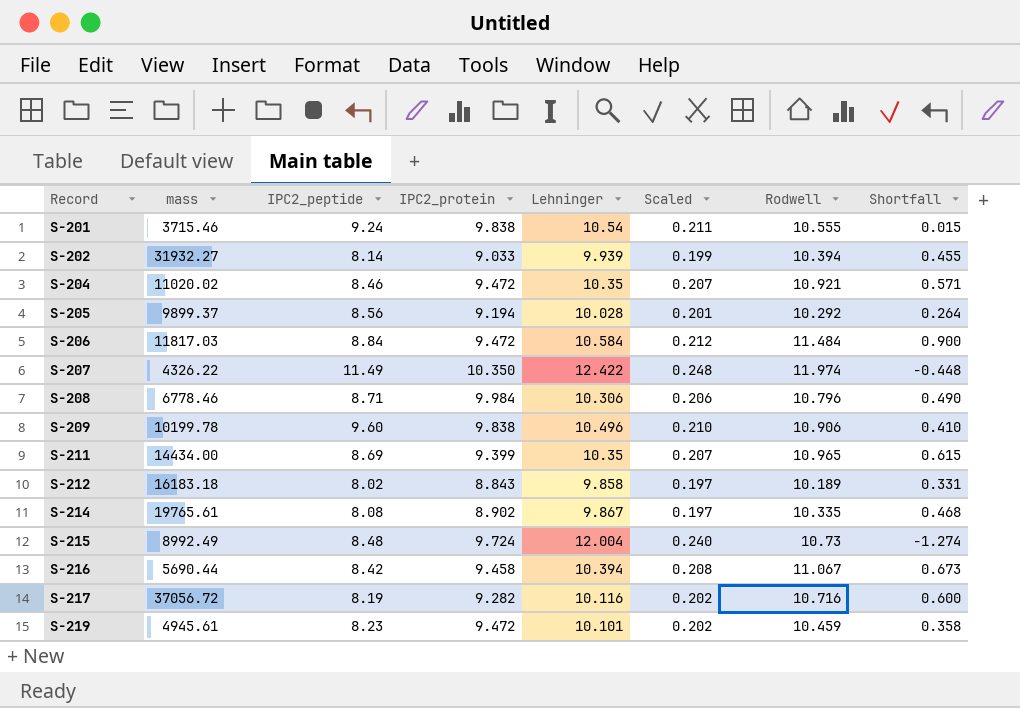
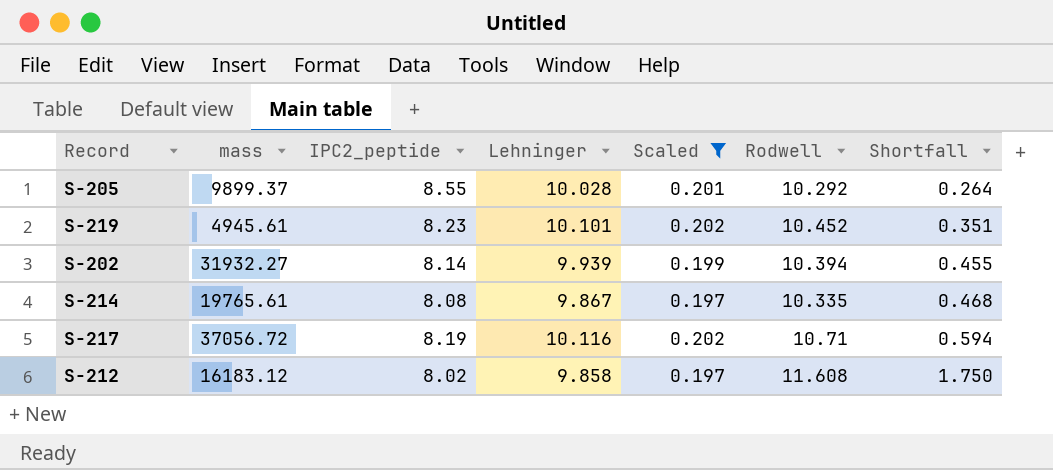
filter: none -> Scaled <= 0.202
row order: Record ascending -> Shortfall ascending
column IPC2_protein | position: 4 -> none
S-205 | IPC2_peptide: 8.56 -> 8.55
S-219 | Rodwell: 10.459 -> 10.452
S-219 | Shortfall: 0.358 -> 0.351
S-217 | Rodwell: 10.716 -> 10.71
S-217 | Shortfall: 0.600 -> 0.594
S-212 | mass: 16183.18 -> 16183.12
S-212 | Rodwell: 10.189 -> 11.608
S-212 | Shortfall: 0.331 -> 1.750

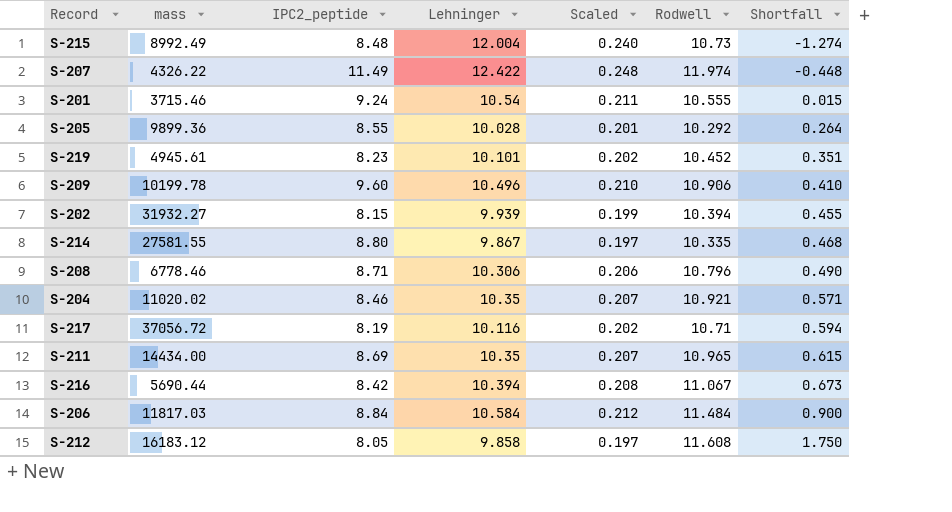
filter: Scaled <= 0.202 -> none
S-205 | mass: 9899.37 -> 9899.36
S-202 | IPC2_peptide: 8.14 -> 8.15
S-214 | mass: 19765.61 -> 27581.55
S-214 | IPC2_peptide: 8.08 -> 8.80
S-212 | IPC2_peptide: 8.02 -> 8.05

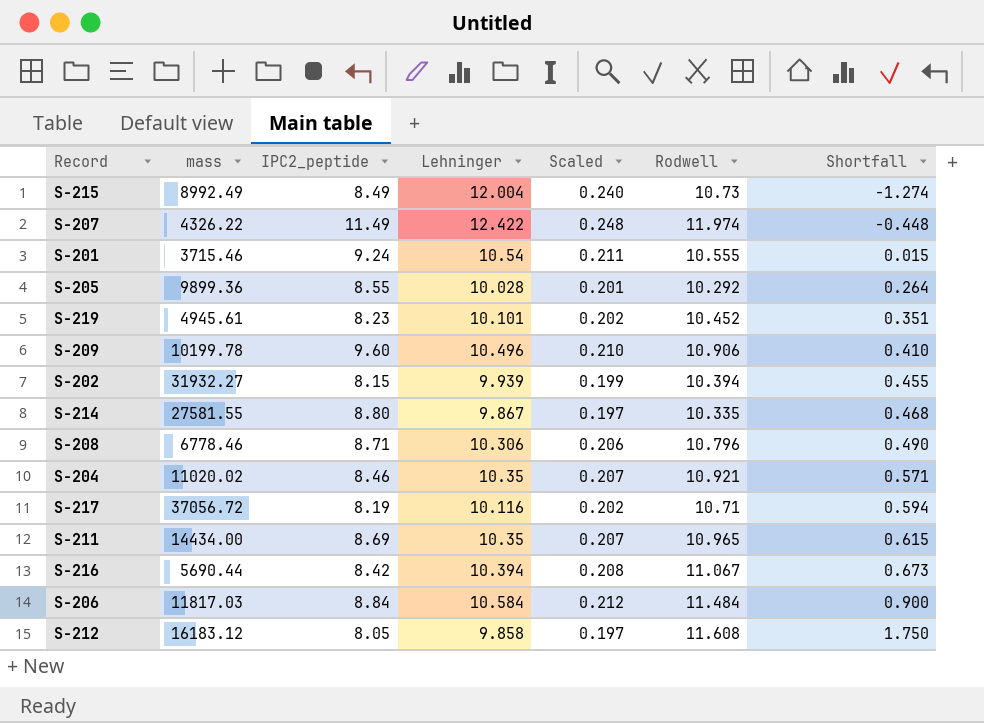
S-215 | IPC2_peptide: 8.48 -> 8.49

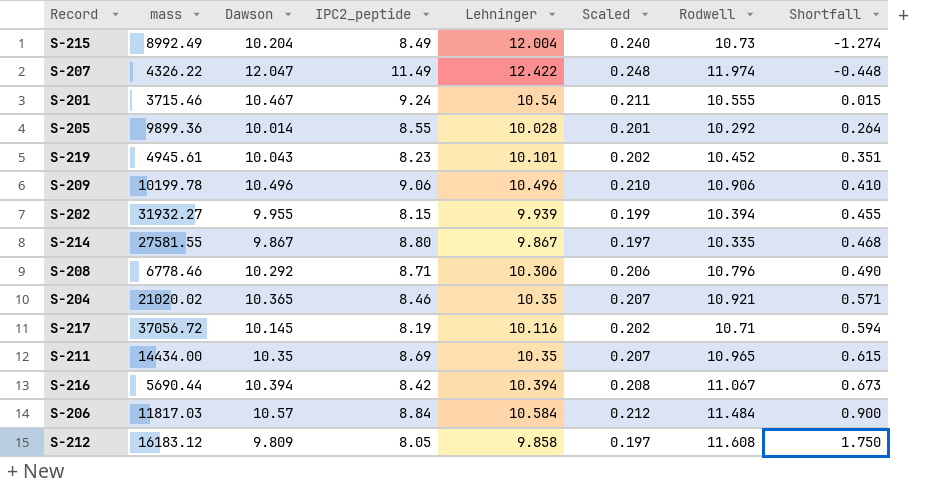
column Dawson | position: none -> 3
S-209 | IPC2_peptide: 9.60 -> 9.06
S-204 | mass: 11020.02 -> 21020.02

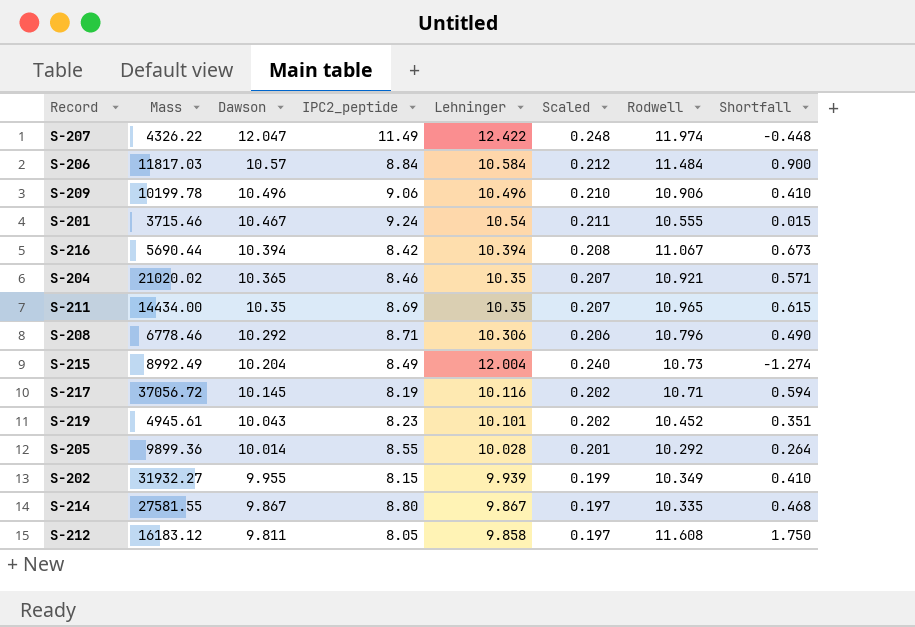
row order: Shortfall ascending -> Dawson descending
column name: mass -> Mass
S-202 | Rodwell: 10.394 -> 10.349
S-202 | Shortfall: 0.455 -> 0.410
S-212 | Dawson: 9.809 -> 9.811

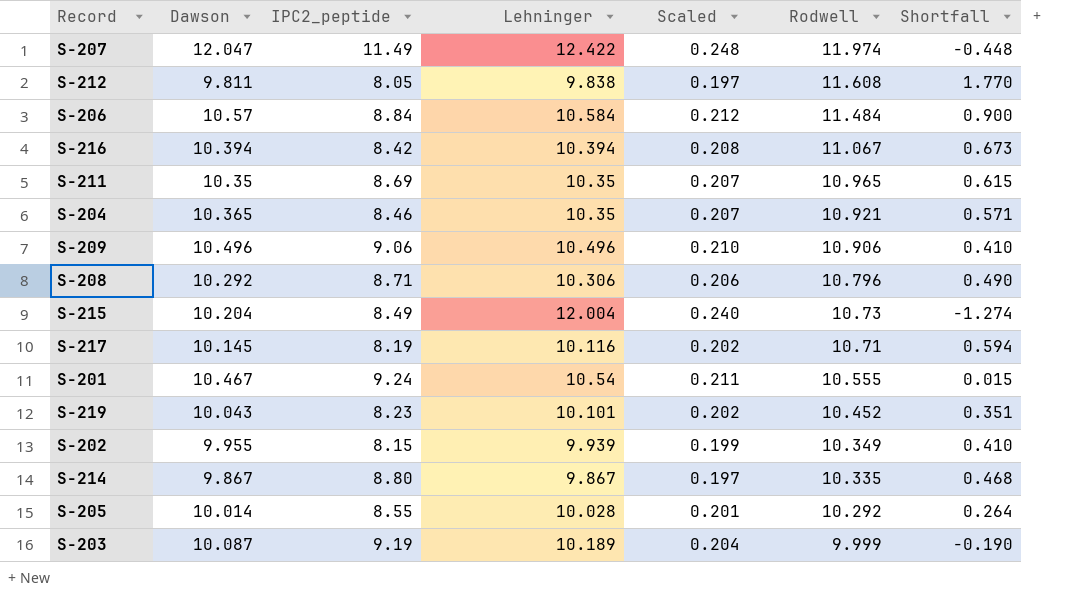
row order: Dawson descending -> Rodwell descending
column Mass | position: 2 -> none
S-212 | Lehninger: 9.858 -> 9.838
S-212 | Shortfall: 1.750 -> 1.770
row S-203: none -> 10.087 | 9.19 | 10.189 | 0.204 | 9.999 | -0.190

